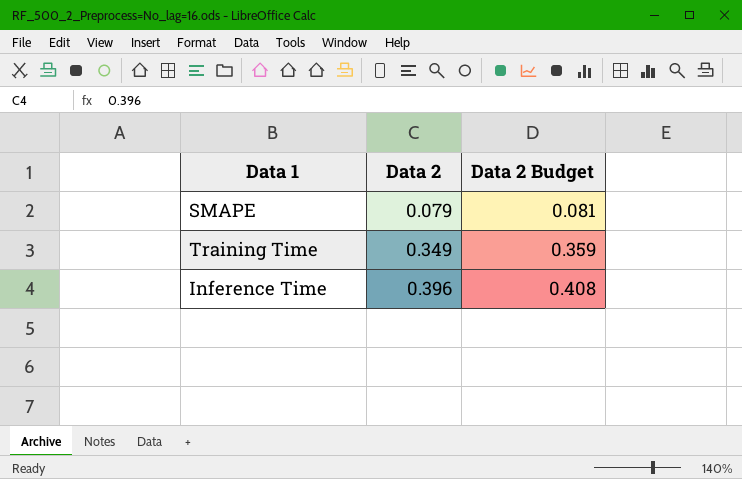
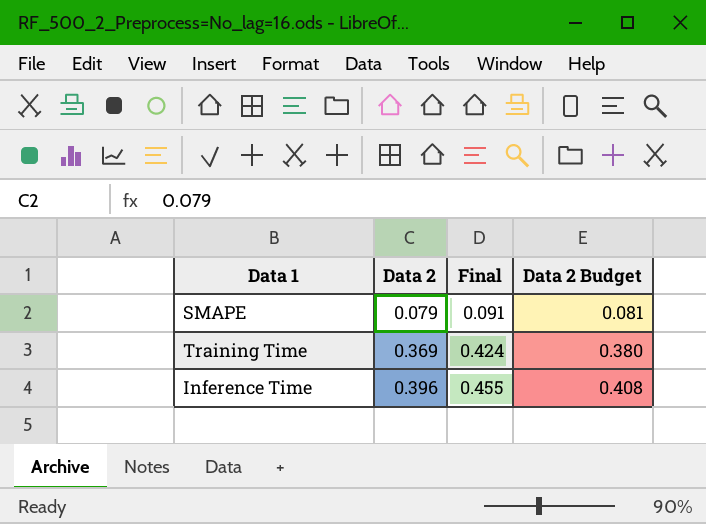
column Final | formula: none -> [Data 2] * 1.15
Training Time | Data 2: 0.349 -> 0.369
Training Time | Data 2 Budget: 0.359 -> 0.380

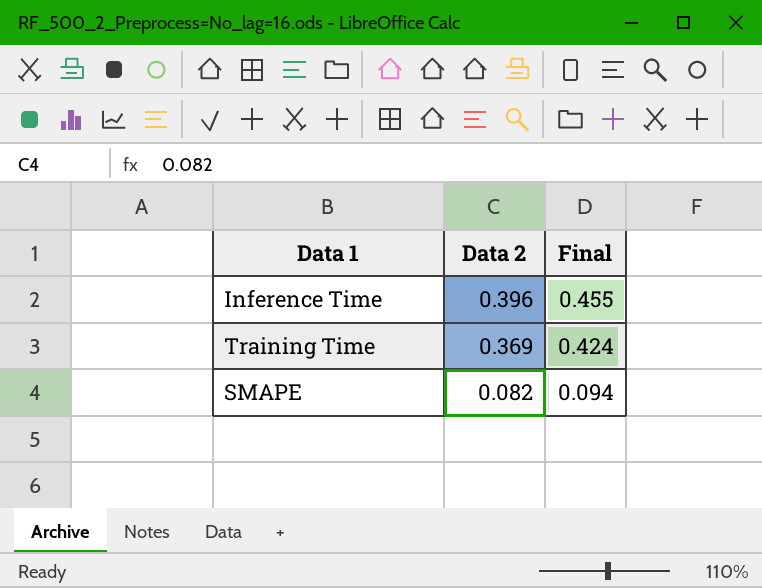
row order: Data 2 ascending -> Data 2 descending
column Data 2 Budget | formula: [Data 2] * 1.03 -> none
SMAPE | Data 2: 0.079 -> 0.082
SMAPE | Final: 0.091 -> 0.094

